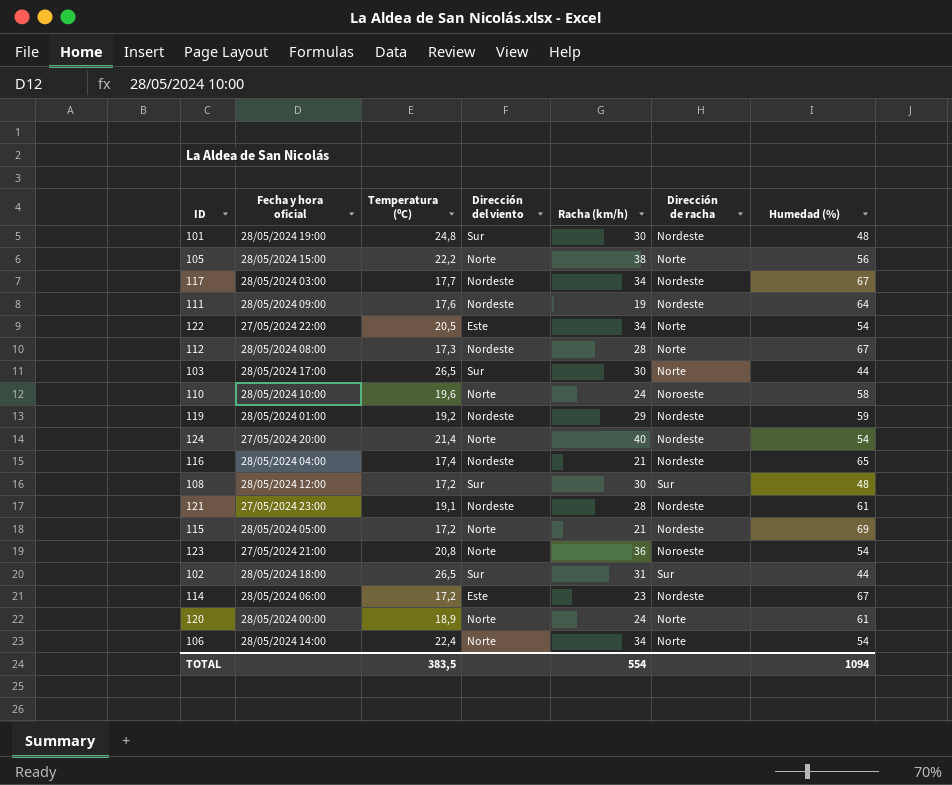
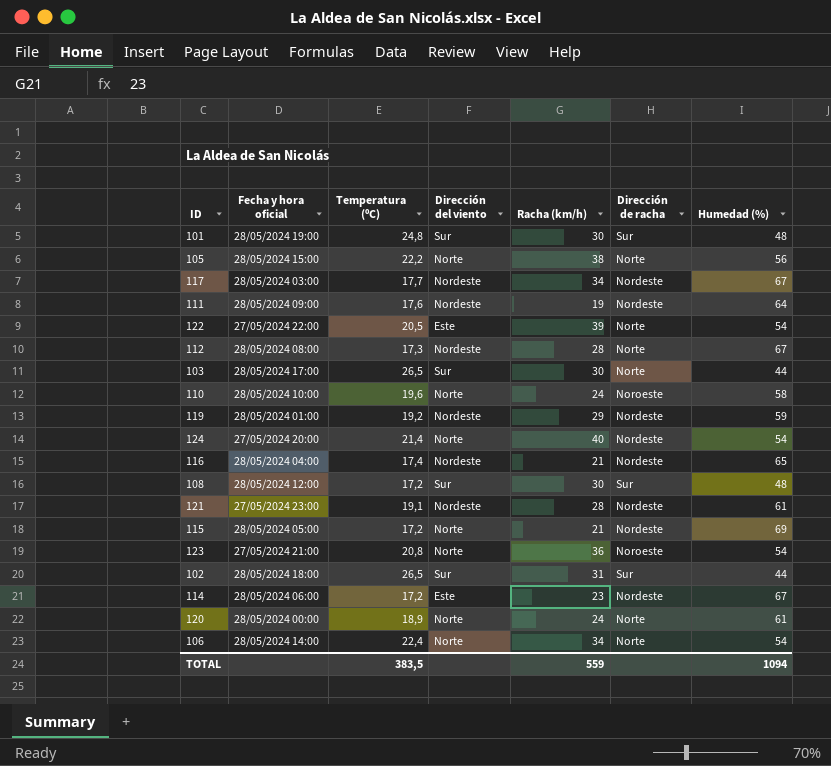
101 | Dirección de racha: Nordeste -> Sur
122 | Racha (km/h): 34 -> 39
TOTAL | Racha (km/h): 554 -> 559

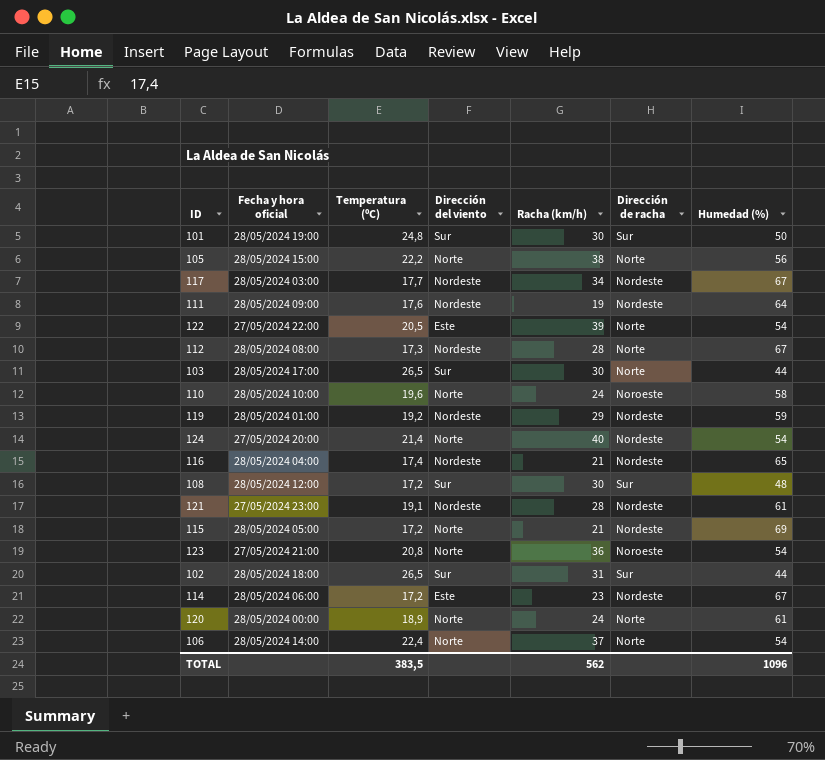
101 | Humedad (%): 48 -> 50
106 | Racha (km/h): 34 -> 37
TOTAL | Racha (km/h): 559 -> 562
TOTAL | Humedad (%): 1094 -> 1096

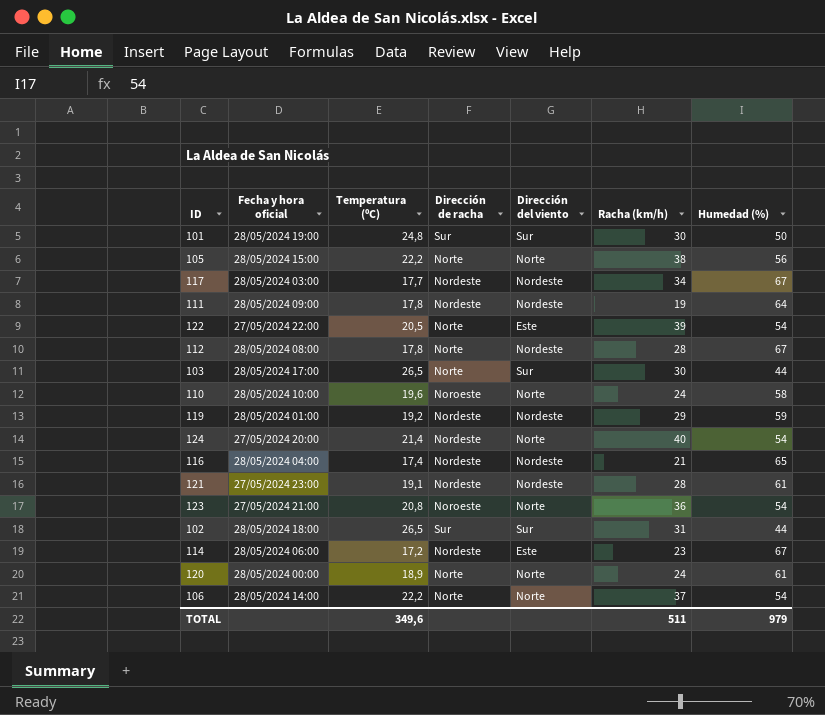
column Dirección de racha | position: 6 -> 4
row 108: 28/05/2024 12:00 | 17,2 | Sur | 30 | Sur | 48 -> none
row 115: 28/05/2024 05:00 | 17,2 | Norte | 21 | Nordeste | 69 -> none
111 | Temperatura (ºC): 17,6 -> 17,8
112 | Temperatura (ºC): 17,3 -> 17,8
106 | Temperatura (ºC): 22,4 -> 22,2
TOTAL | Temperatura (ºC): 383,5 -> 349,6
TOTAL | Racha (km/h): 562 -> 511
TOTAL | Humedad (%): 1096 -> 979

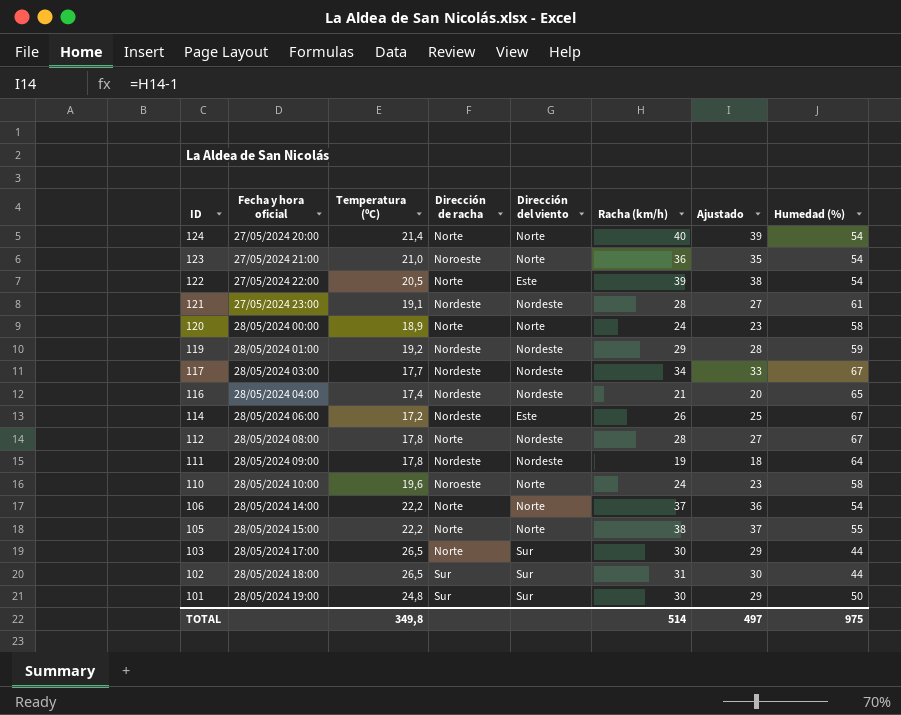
row order: none -> ID descending
column Ajustado | formula: none -> [Racha (km/h)] - 1
124 | Dirección de racha: Nordeste -> Norte
123 | Temperatura (ºC): 20,8 -> 21,0
120 | Humedad (%): 61 -> 58
114 | Racha (km/h): 23 -> 26
105 | Humedad (%): 56 -> 55
TOTAL | Temperatura (ºC): 349,6 -> 349,8
TOTAL | Racha (km/h): 511 -> 514
TOTAL | Humedad (%): 979 -> 975

